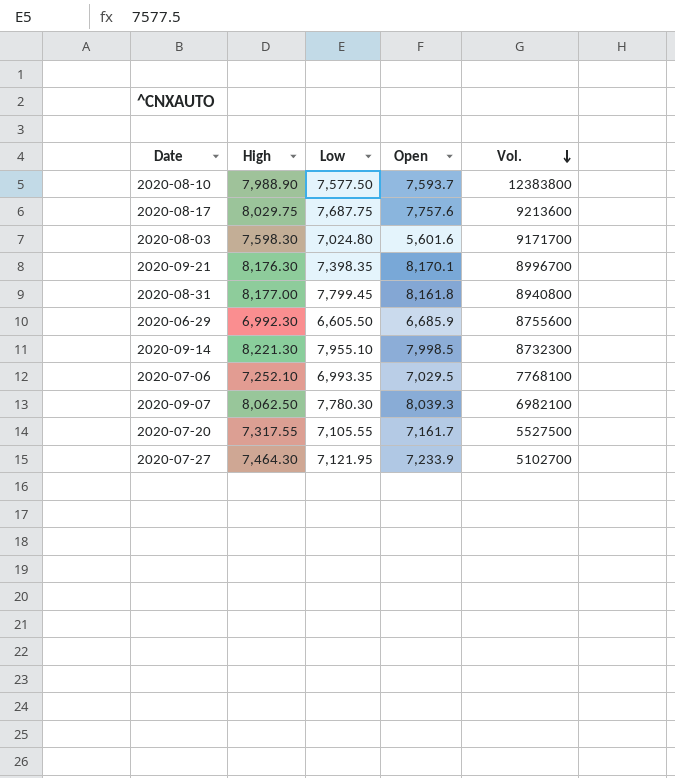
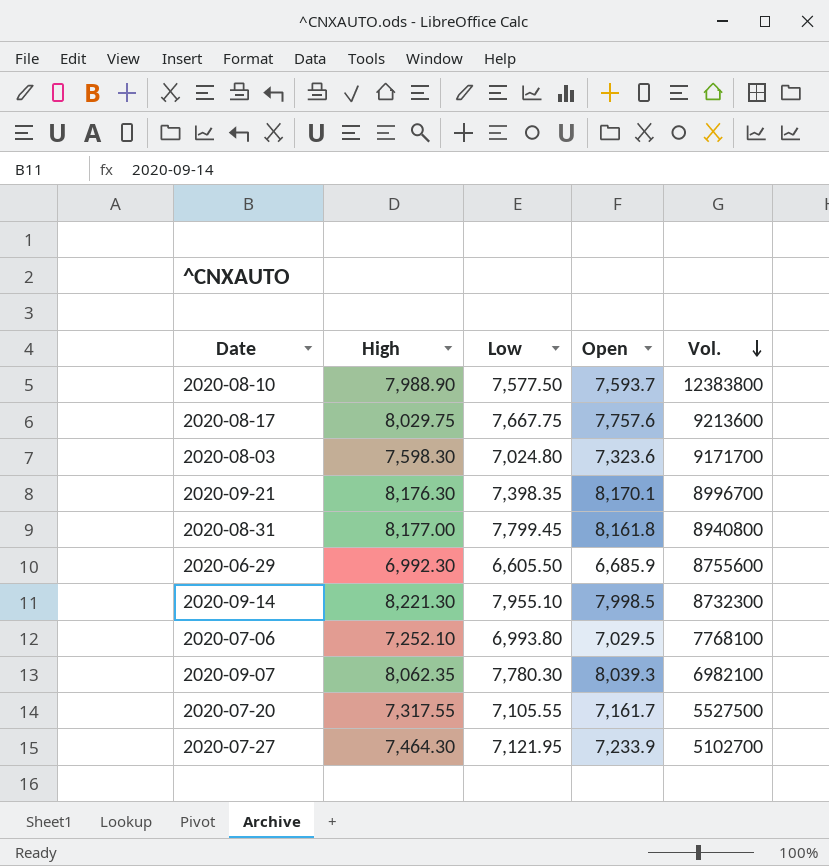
2020-08-17 | Low: 7,687.75 -> 7,667.75
2020-08-03 | Open: 5,601.6 -> 7,323.6
2020-07-06 | Low: 6,993.35 -> 6,993.80
2020-09-07 | High: 8,062.50 -> 8,062.35

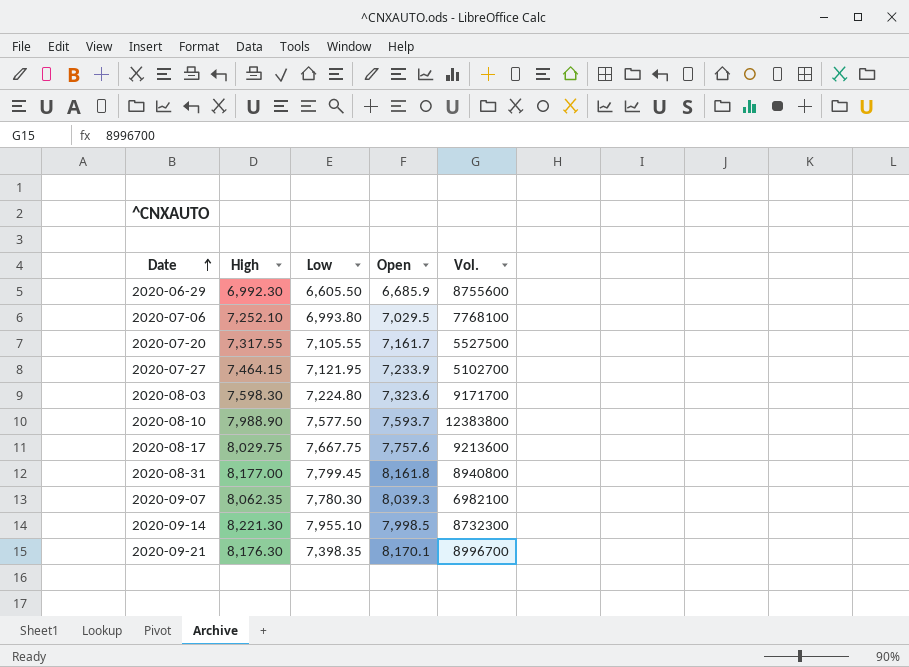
row order: Vol. descending -> Date ascending
2020-07-27 | High: 7,464.30 -> 7,464.15
2020-08-03 | Low: 7,024.80 -> 7,224.80

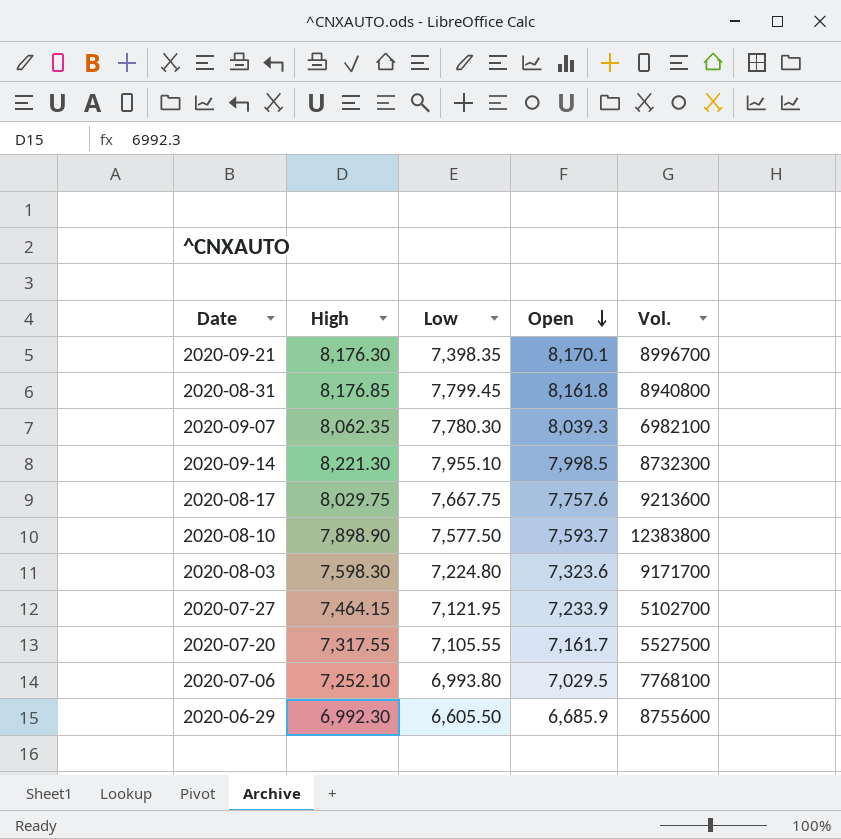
row order: Date ascending -> Open descending
2020-08-31 | High: 8,177.00 -> 8,176.85
2020-08-10 | High: 7,988.90 -> 7,898.90

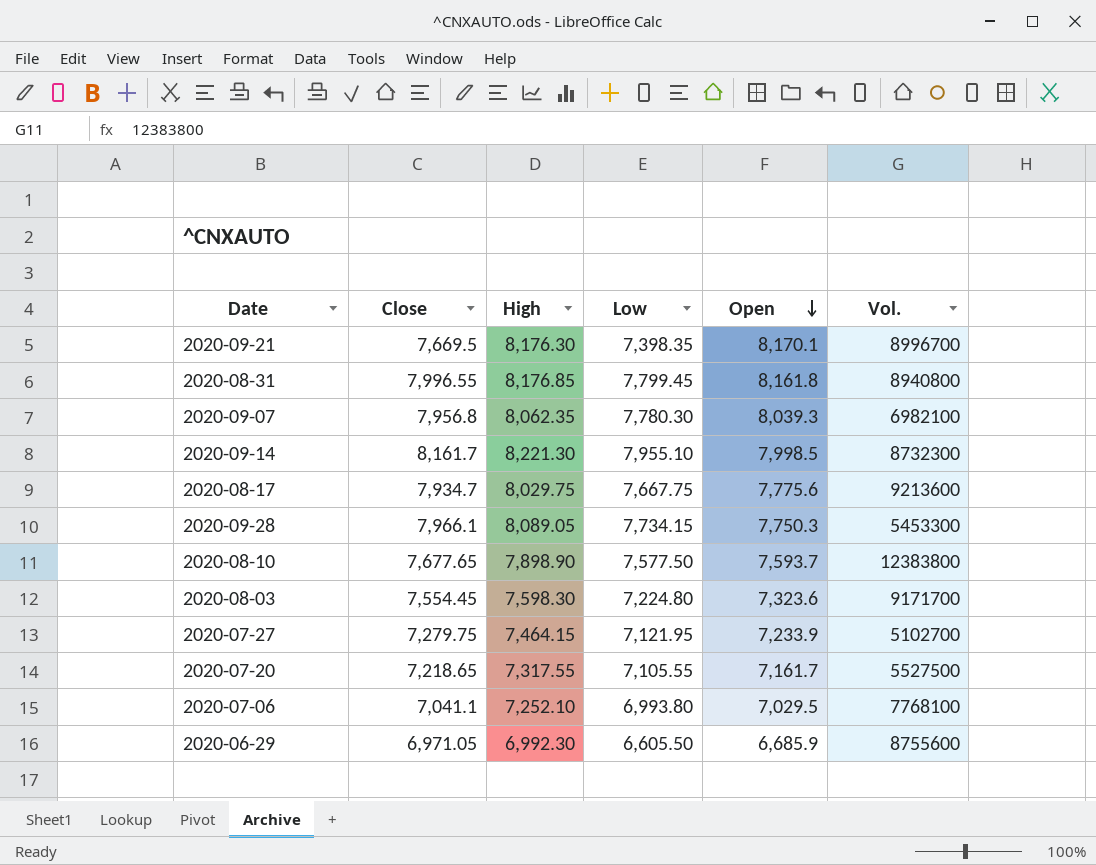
column Close | position: none -> 2
2020-08-17 | Open: 7,757.6 -> 7,775.6
row 2020-09-28: none -> 7,966.1 | 8,089.05 | 7,734.15 | 7,750.3 | 5453300

